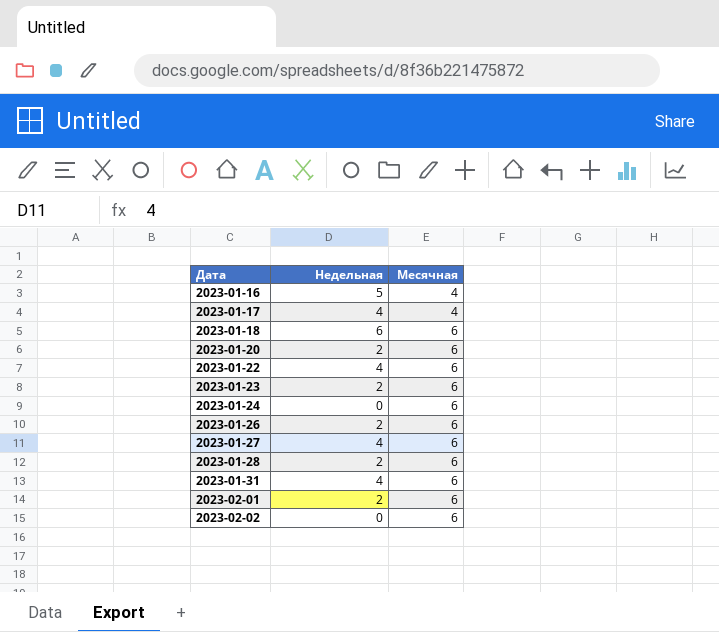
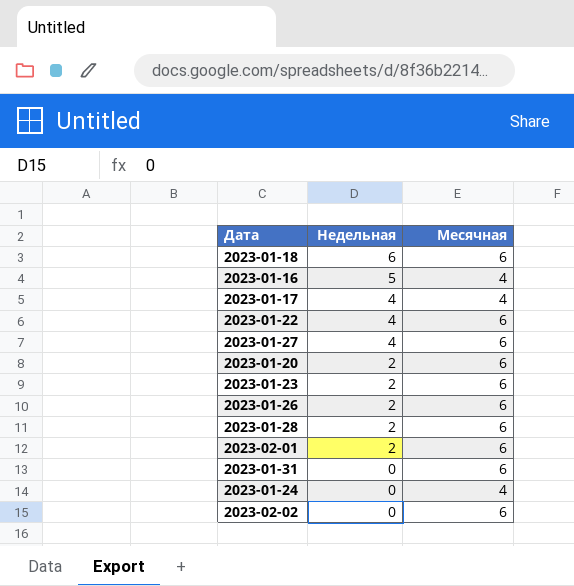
row order: Дата ascending -> Недельная descending
2023-01-31 | Недельная: 4 -> 0
2023-01-24 | Месячная: 6 -> 4

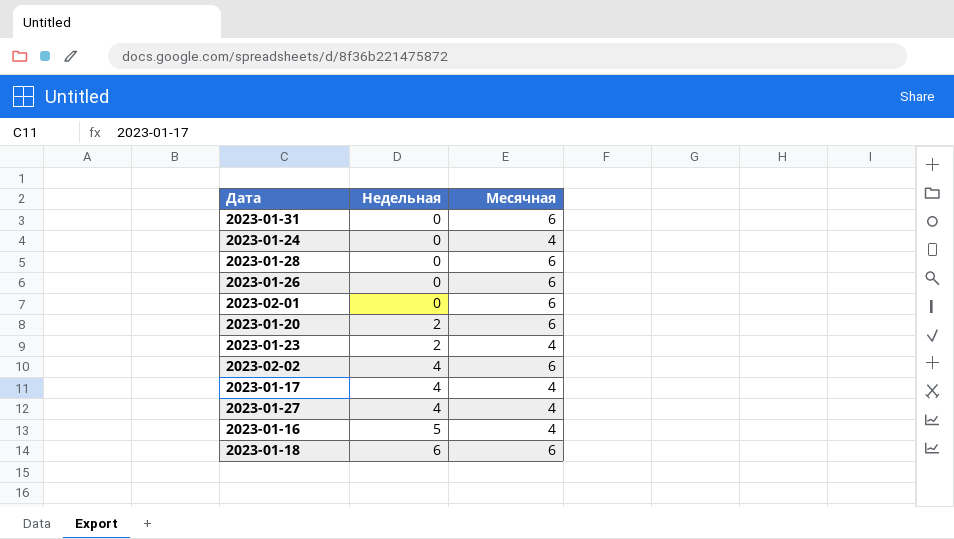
row order: Недельная descending -> Недельная ascending
row 2023-01-22: 4 | 6 -> none
2023-01-28 | Недельная: 2 -> 0
2023-01-26 | Недельная: 2 -> 0
2023-02-01 | Недельная: 2 -> 0
2023-01-23 | Месячная: 6 -> 4
2023-02-02 | Недельная: 0 -> 4
2023-01-27 | Месячная: 6 -> 4

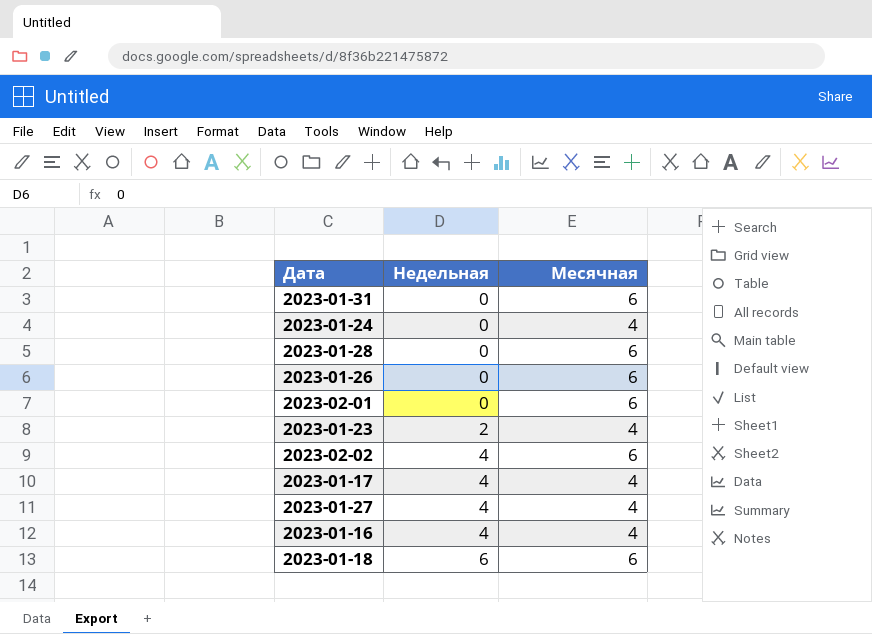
row 2023-01-20: 2 | 6 -> none
2023-01-16 | Недельная: 5 -> 4

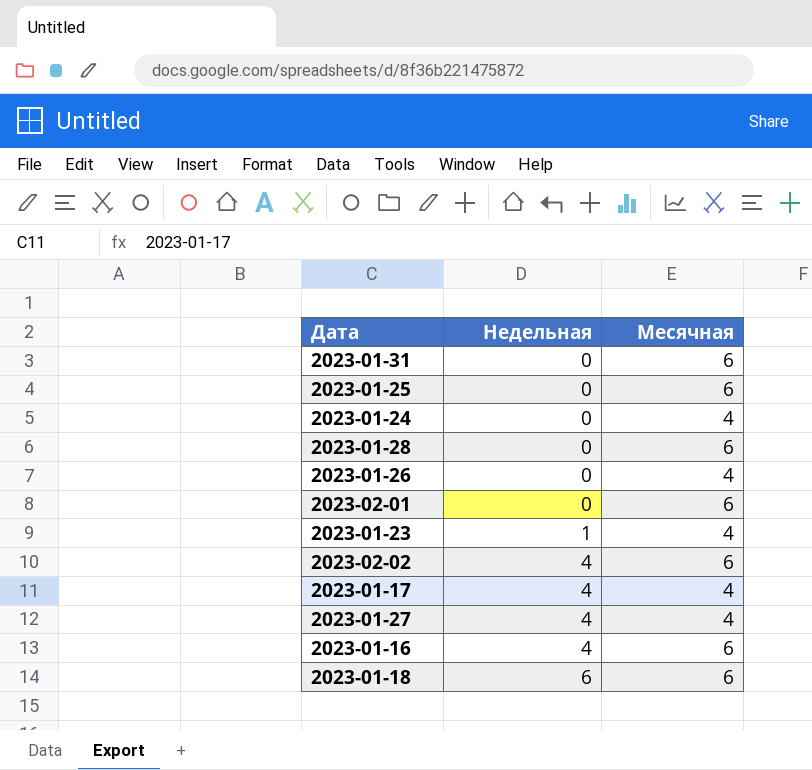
row 2023-01-25: none -> 0 | 6
2023-01-26 | Месячная: 6 -> 4
2023-01-23 | Недельная: 2 -> 1
2023-01-16 | Месячная: 4 -> 6

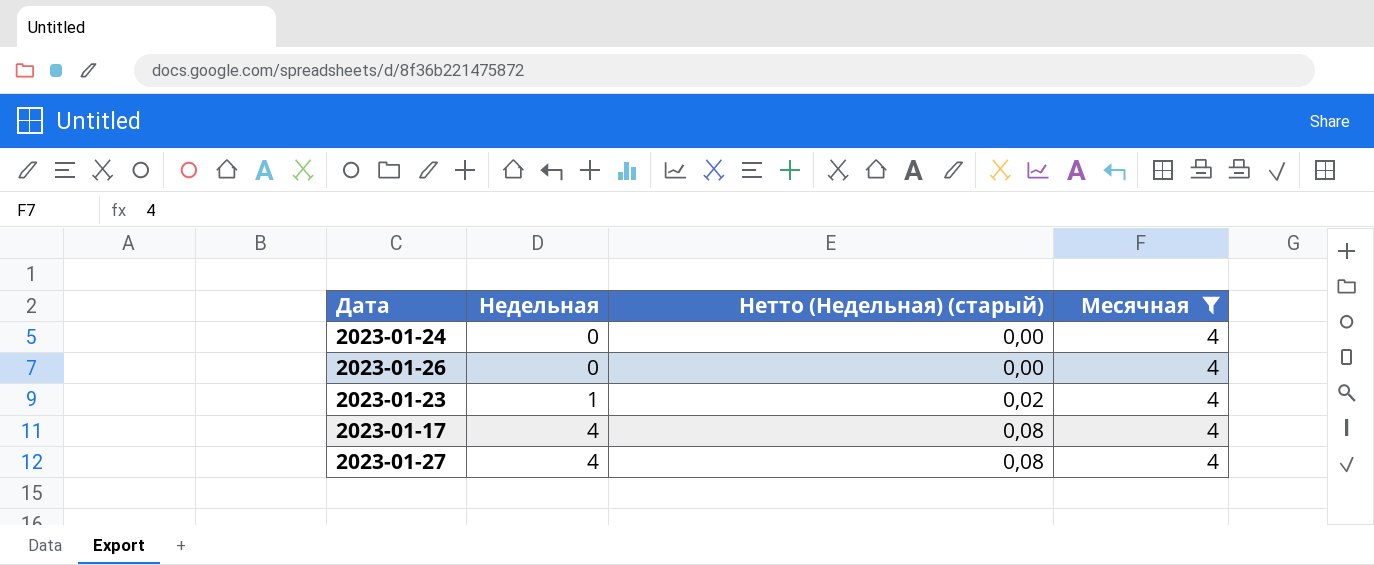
filter: none -> Месячная = 4
column Нетто (Недельная) (старый) | formula: none -> [Недельная] * 0,02

